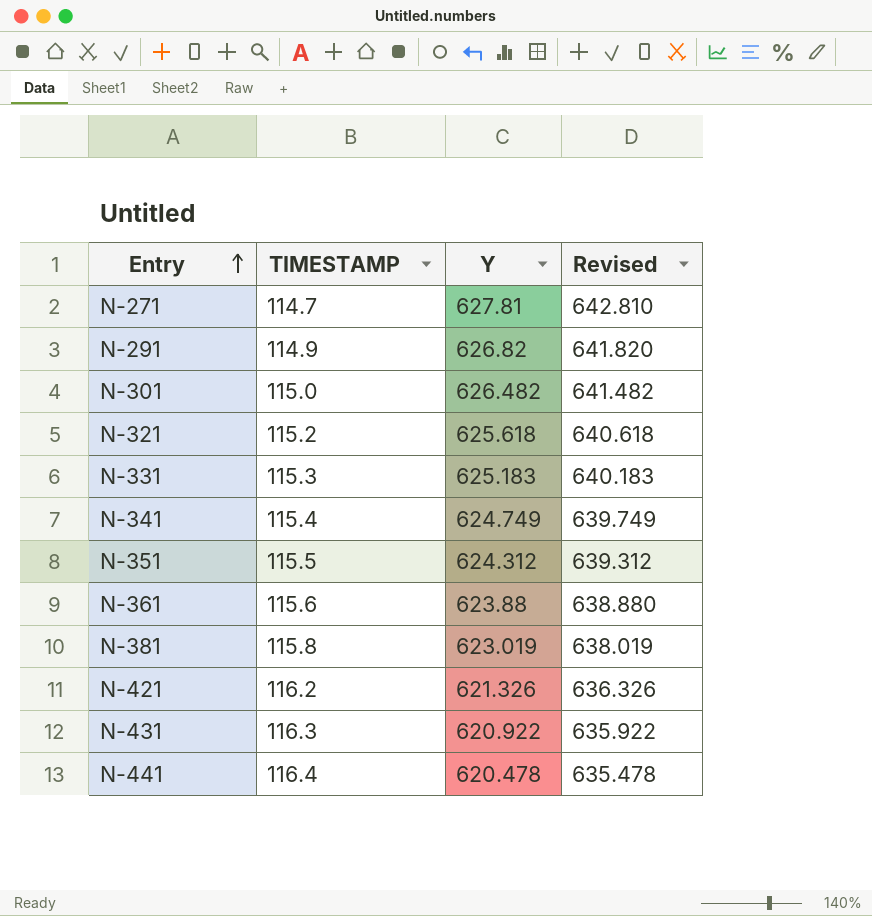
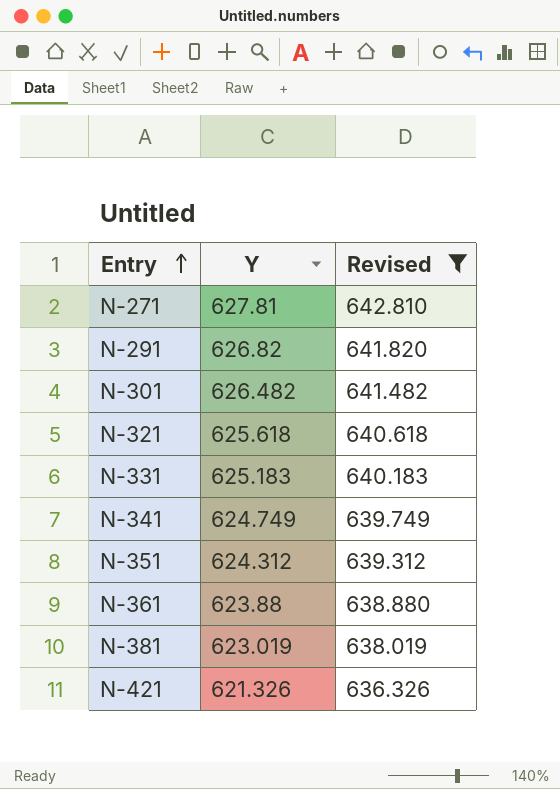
filter: none -> Revised >= 636.326
column TIMESTAMP | position: 2 -> none

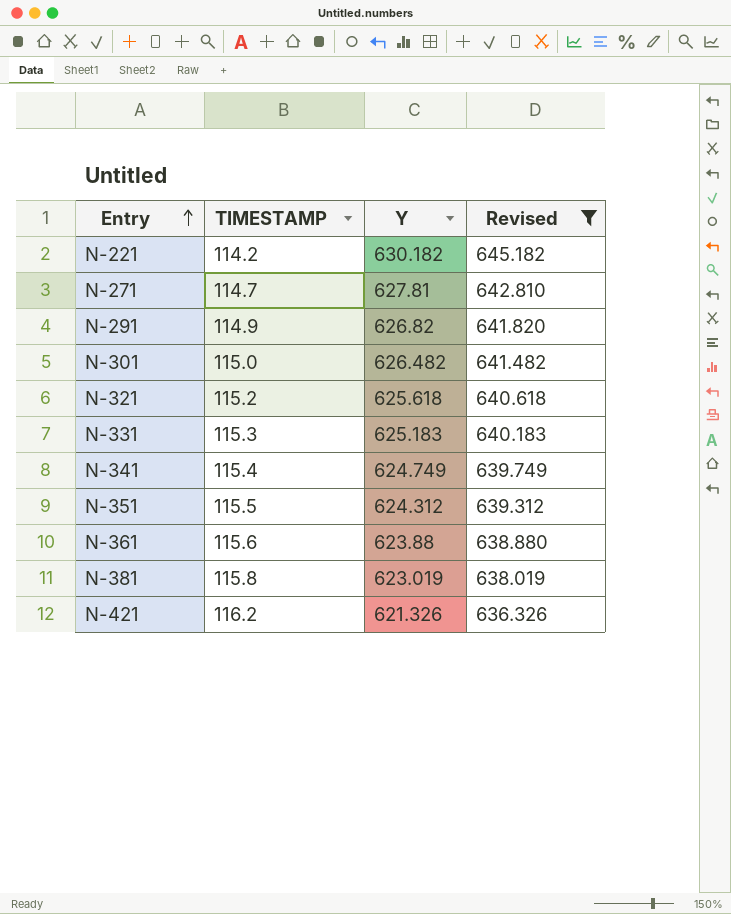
column TIMESTAMP | position: none -> 2
row N-221: none -> 114.2 | 630.182 | 645.182

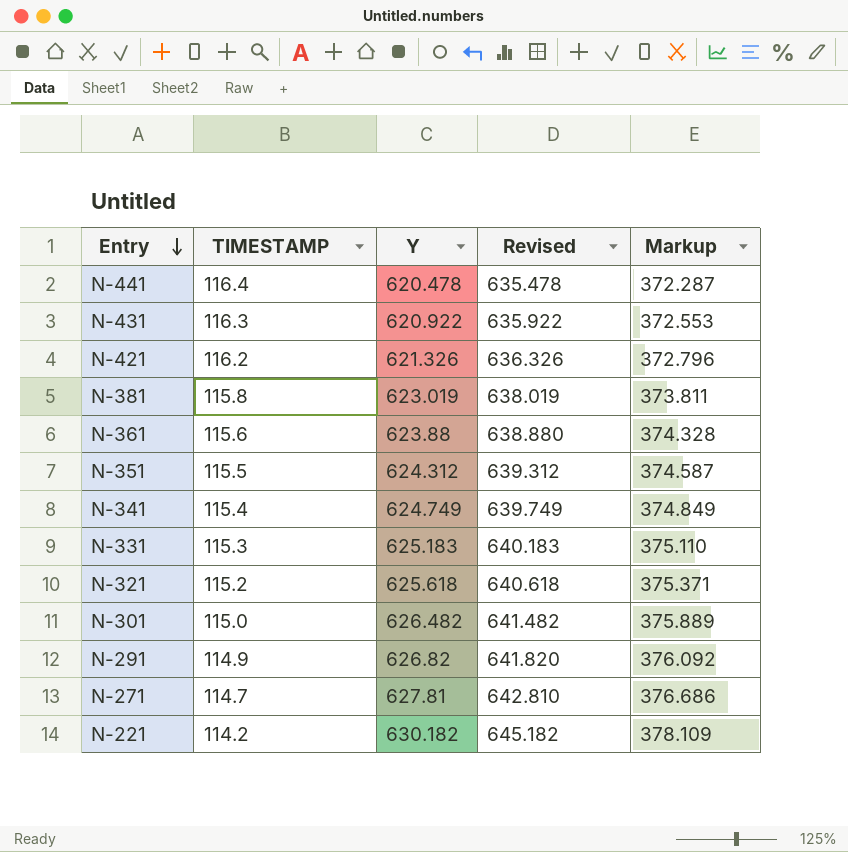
filter: Revised >= 636.326 -> none
row order: Entry ascending -> Entry descending
column Markup | formula: none -> [Y] * 0.6

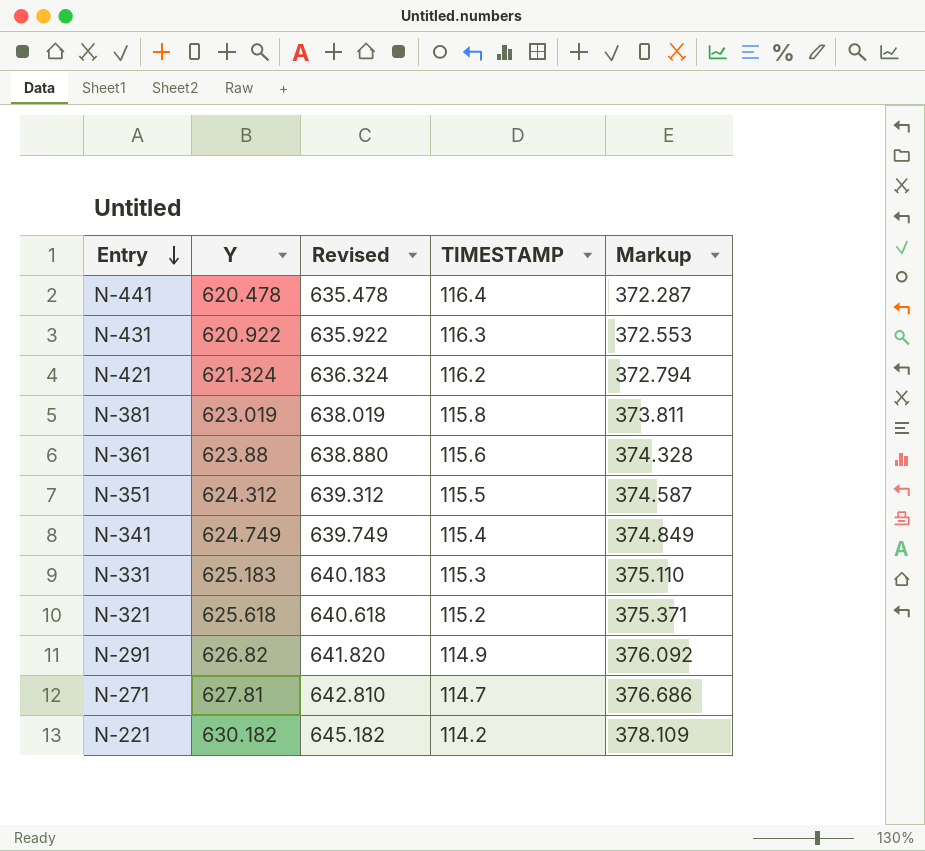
column TIMESTAMP | position: 2 -> 4
row N-301: 115.0 | 626.482 | 641.482 | 375.889 -> none
N-421 | Y: 621.326 -> 621.324
N-421 | Revised: 636.326 -> 636.324
N-421 | Markup: 372.796 -> 372.794

